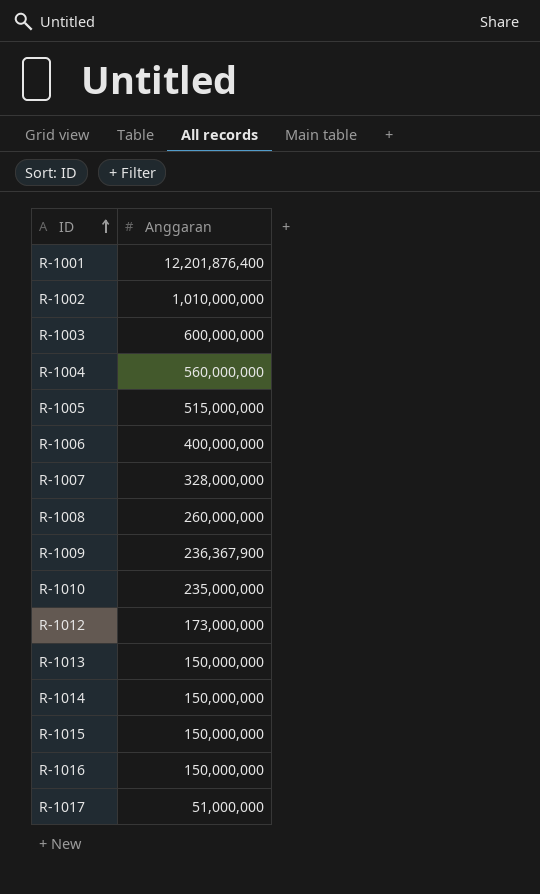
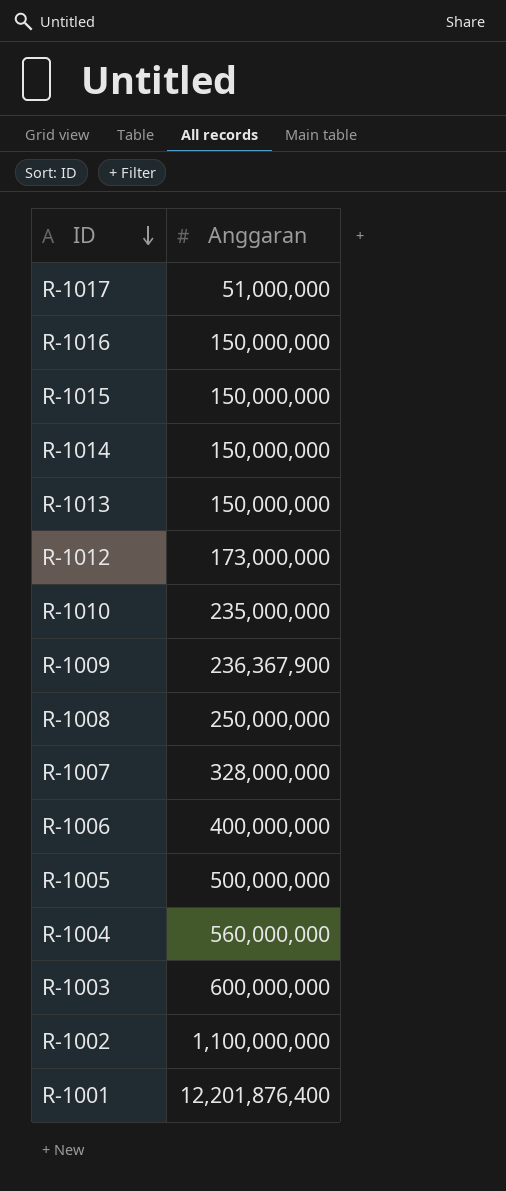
row order: ID ascending -> ID descending
R-1008 | Anggaran: 260,000,000 -> 250,000,000
R-1005 | Anggaran: 515,000,000 -> 500,000,000
R-1002 | Anggaran: 1,010,000,000 -> 1,100,000,000

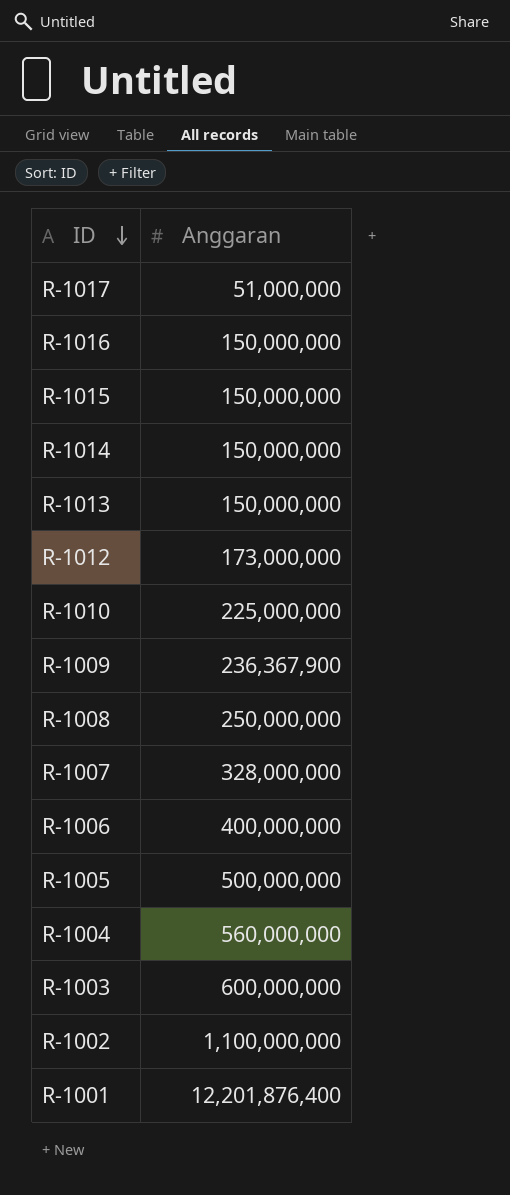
R-1010 | Anggaran: 235,000,000 -> 225,000,000

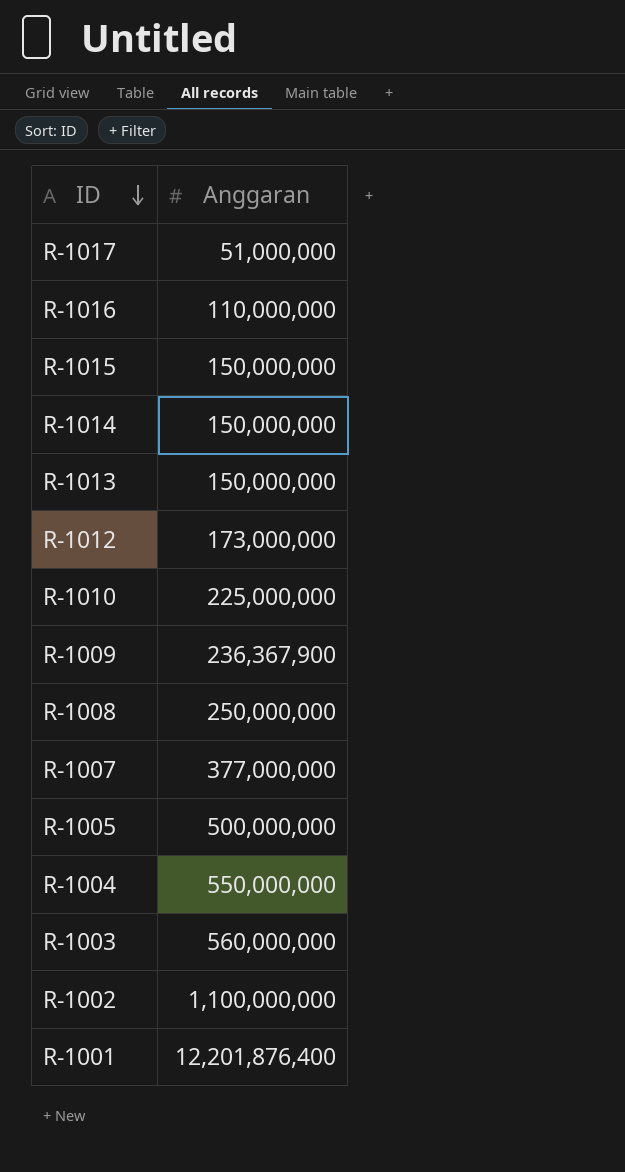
row R-1006: 400,000,000 -> none
R-1016 | Anggaran: 150,000,000 -> 110,000,000
R-1007 | Anggaran: 328,000,000 -> 377,000,000
R-1004 | Anggaran: 560,000,000 -> 550,000,000
R-1003 | Anggaran: 600,000,000 -> 560,000,000

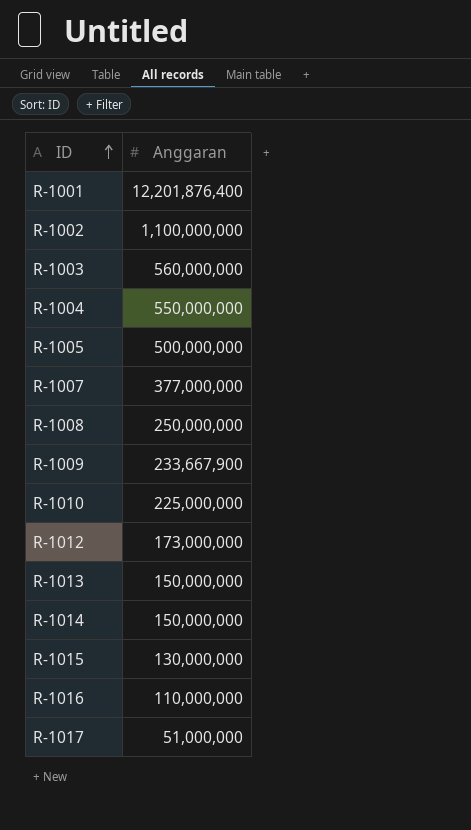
row order: ID descending -> ID ascending
R-1009 | Anggaran: 236,367,900 -> 233,667,900
R-1015 | Anggaran: 150,000,000 -> 130,000,000

